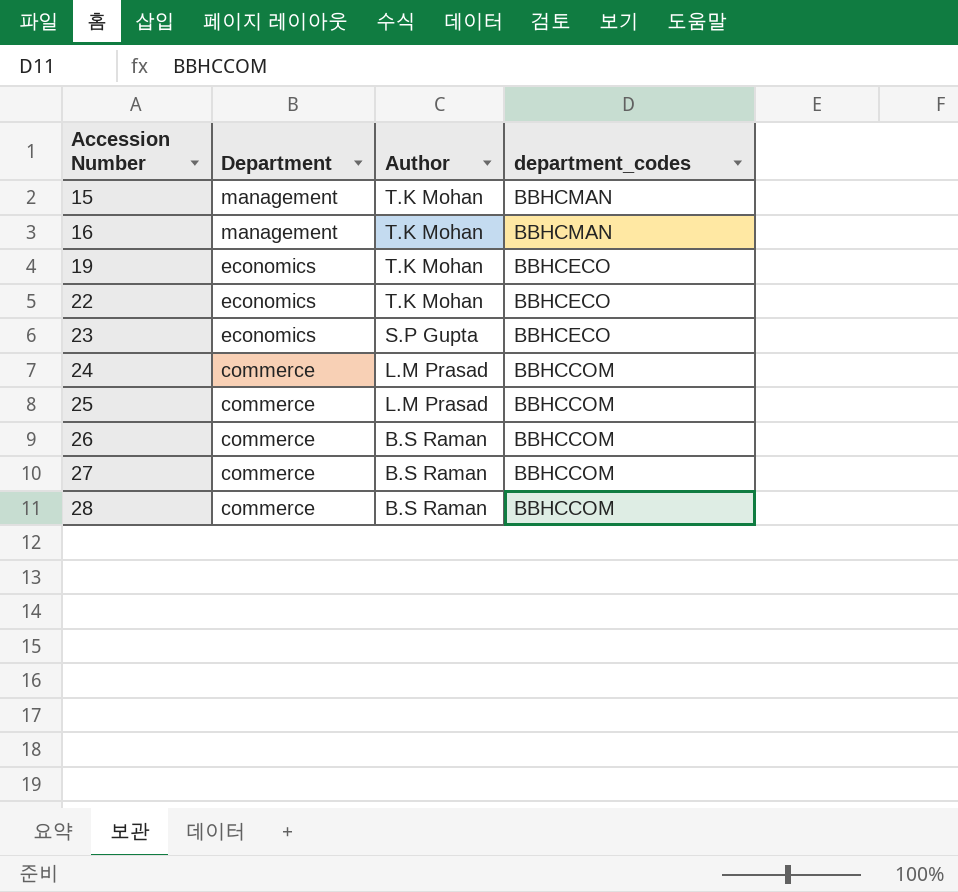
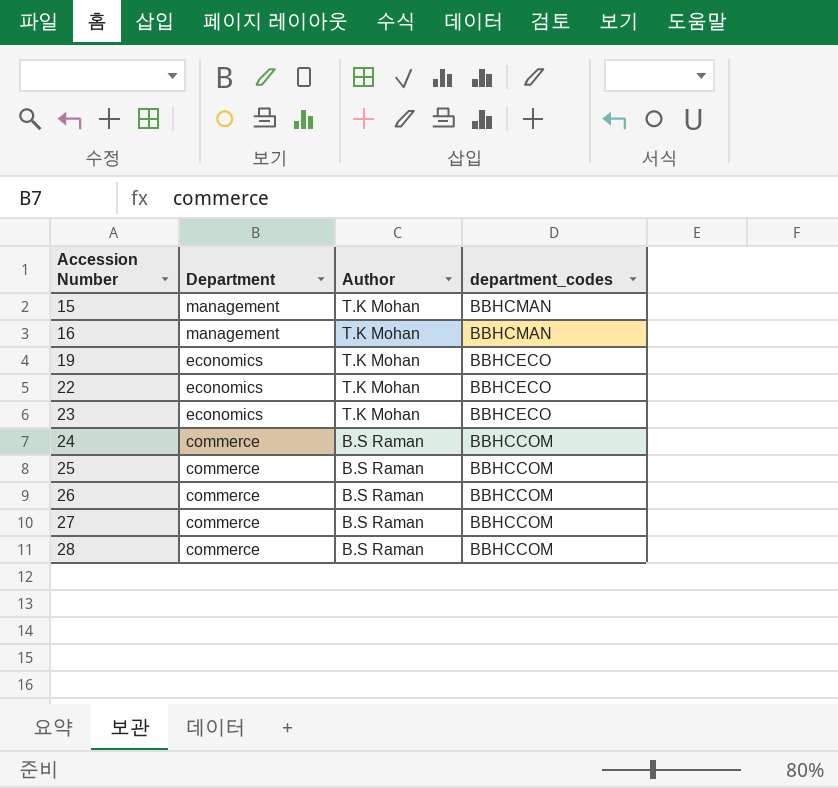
23 | Author: S.P Gupta -> T.K Mohan
24 | Author: L.M Prasad -> B.S Raman
25 | Author: L.M Prasad -> B.S Raman

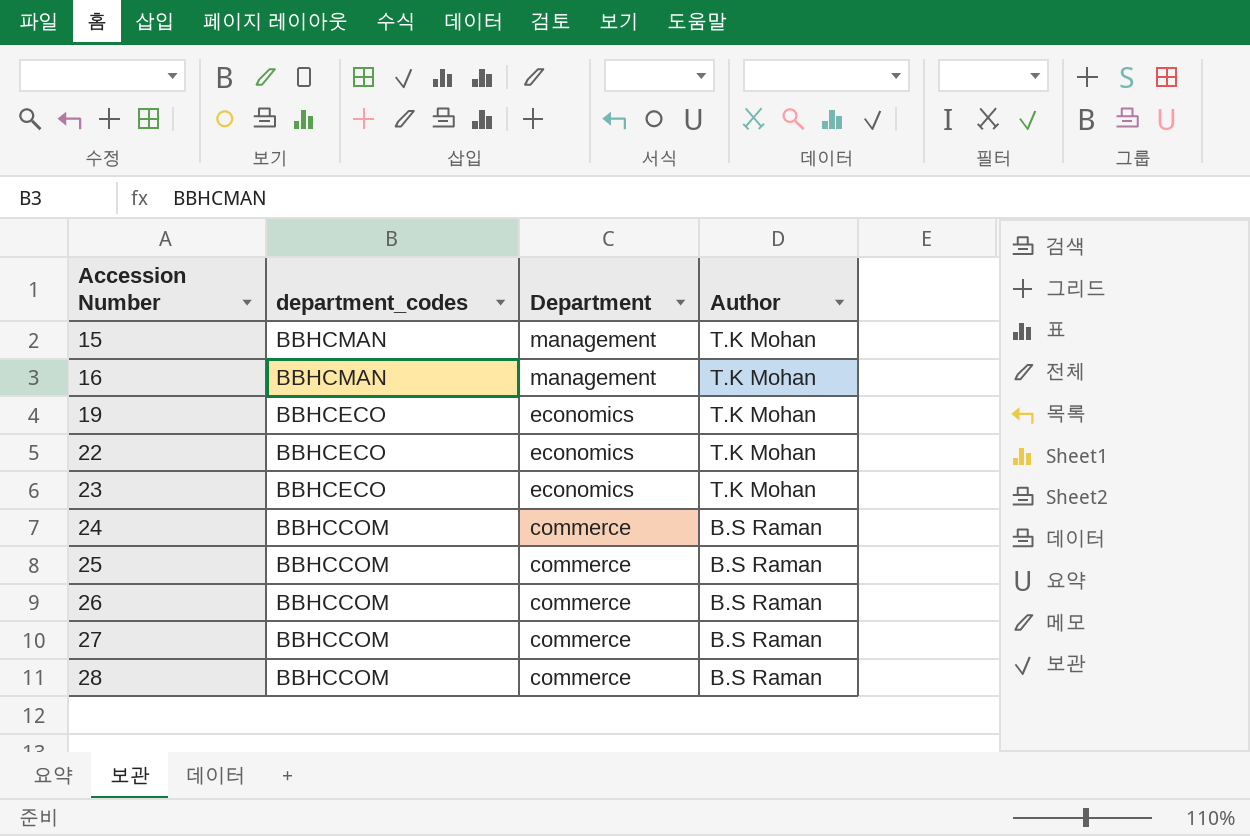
column department_codes | position: 4 -> 2

